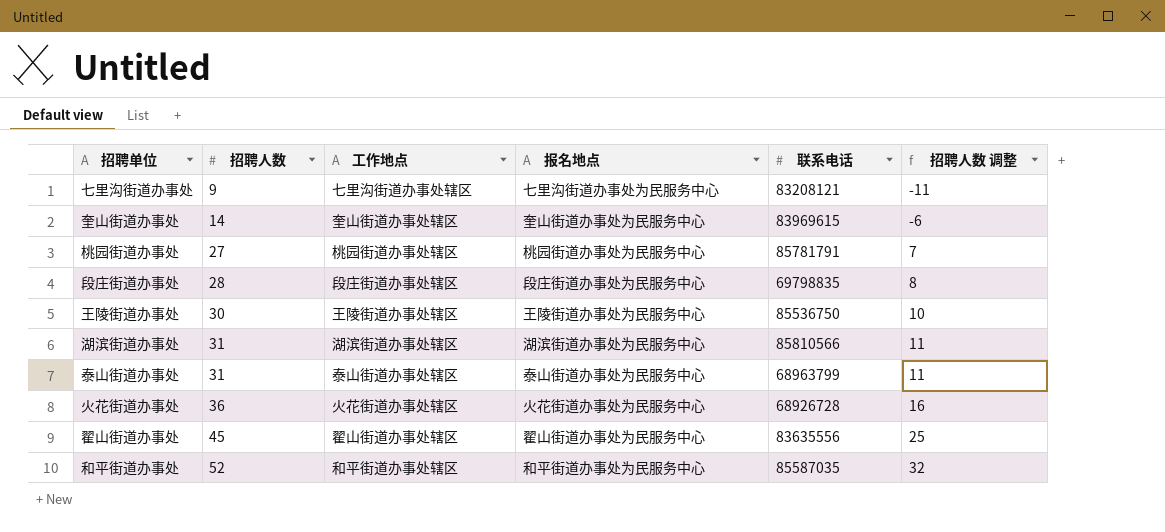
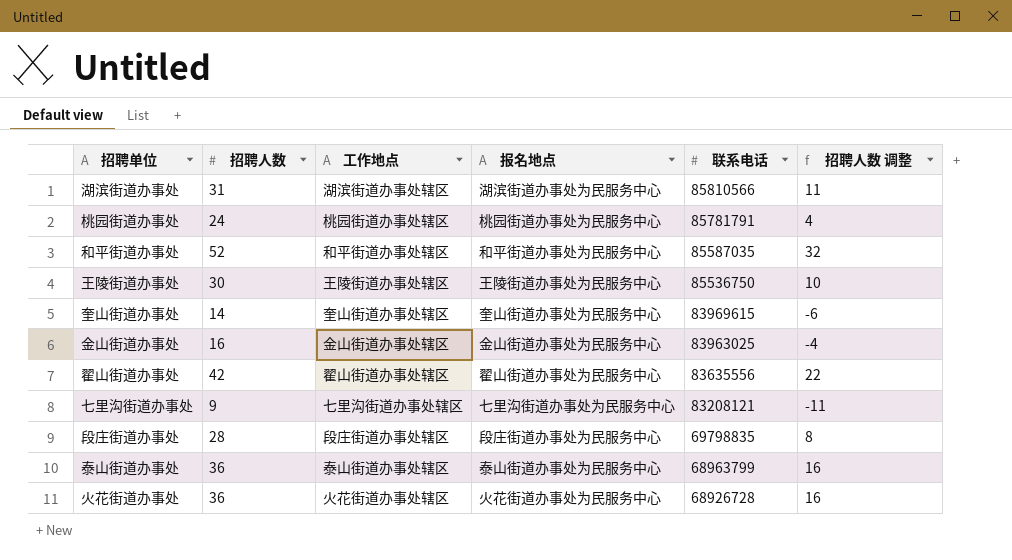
row order: 招聘人数 ascending -> 联系电话 descending
桃园街道办事处 | 招聘人数: 27 -> 24
桃园街道办事处 | 招聘人数 调整: 7 -> 4
row 金山街道办事处: none -> 16 | 金山街道办事处辖区 | 金山街道办事处为民服务中心 | 83963025 | -4
翟山街道办事处 | 招聘人数: 45 -> 42
翟山街道办事处 | 招聘人数 调整: 25 -> 22
泰山街道办事处 | 招聘人数: 31 -> 36
泰山街道办事处 | 招聘人数 调整: 11 -> 16

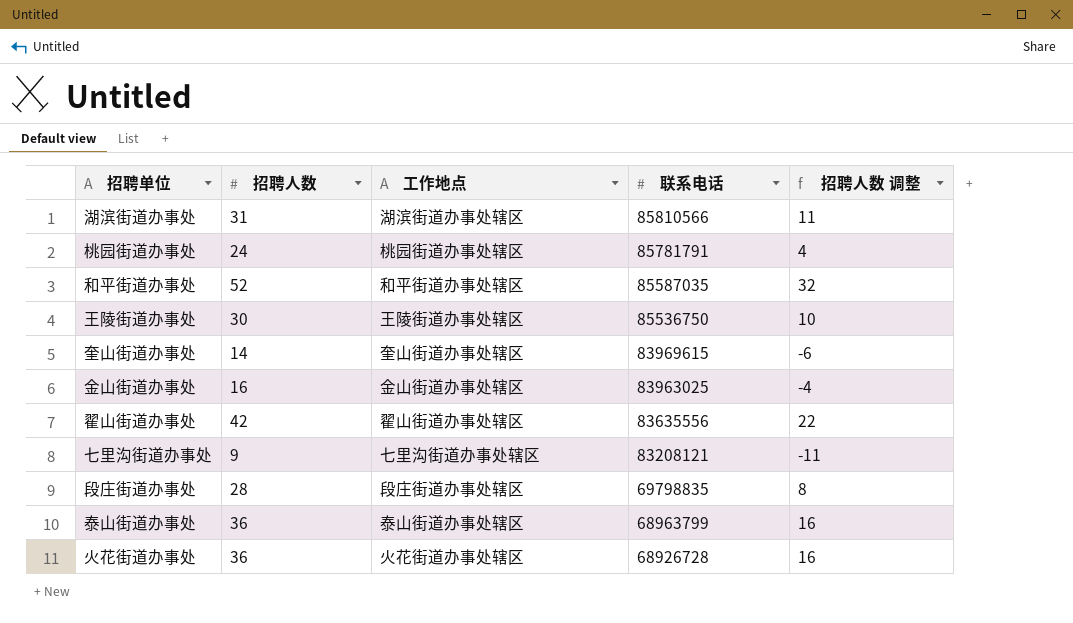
column 报名地点 | position: 4 -> none

